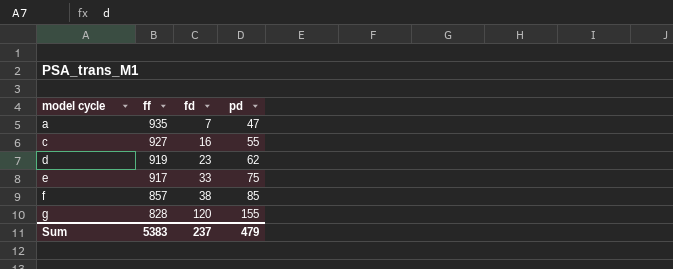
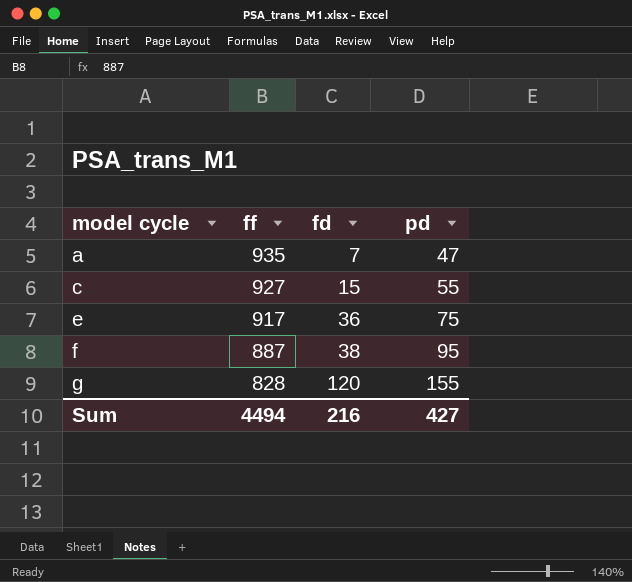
row d: 919 | 23 | 62 -> none
c | fd: 16 -> 15
e | fd: 33 -> 36
f | ff: 857 -> 887
f | pd: 85 -> 95
Sum | ff: 5383 -> 4494
Sum | fd: 237 -> 216
Sum | pd: 479 -> 427

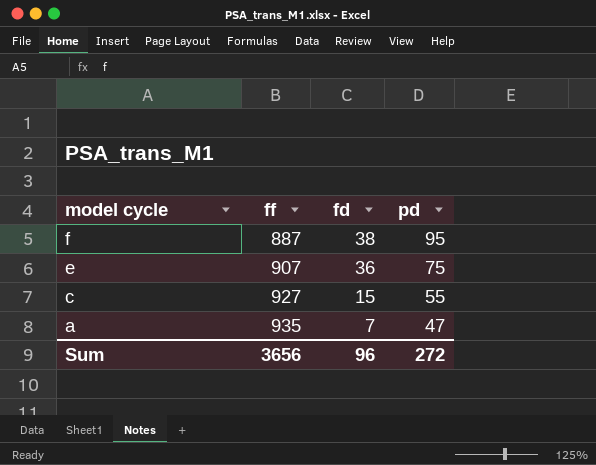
row order: model cycle ascending -> model cycle descending
row g: 828 | 120 | 155 -> none
e | ff: 917 -> 907
Sum | ff: 4494 -> 3656
Sum | fd: 216 -> 96
Sum | pd: 427 -> 272

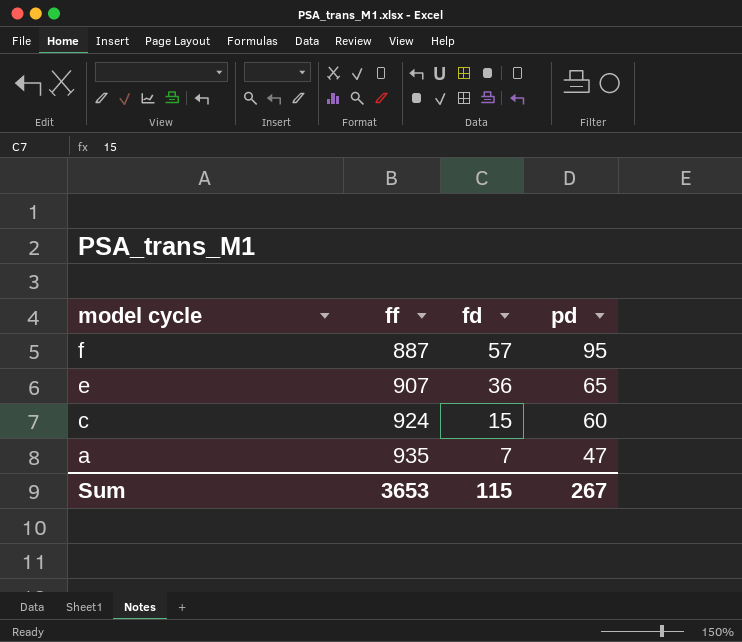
f | fd: 38 -> 57
e | pd: 75 -> 65
c | ff: 927 -> 924
c | pd: 55 -> 60
Sum | ff: 3656 -> 3653
Sum | fd: 96 -> 115
Sum | pd: 272 -> 267

